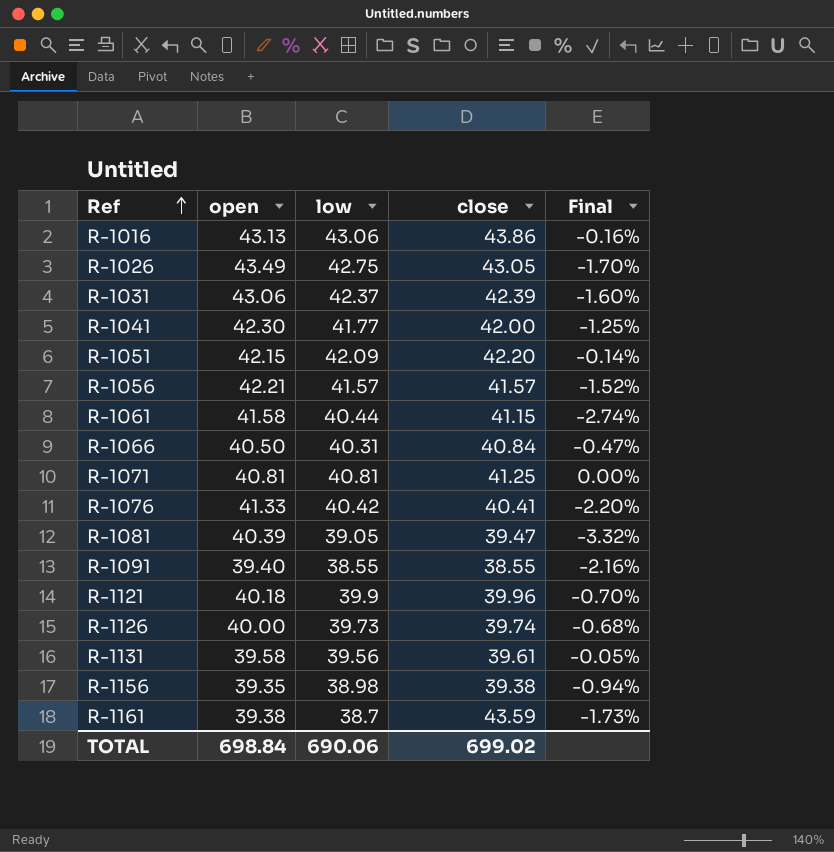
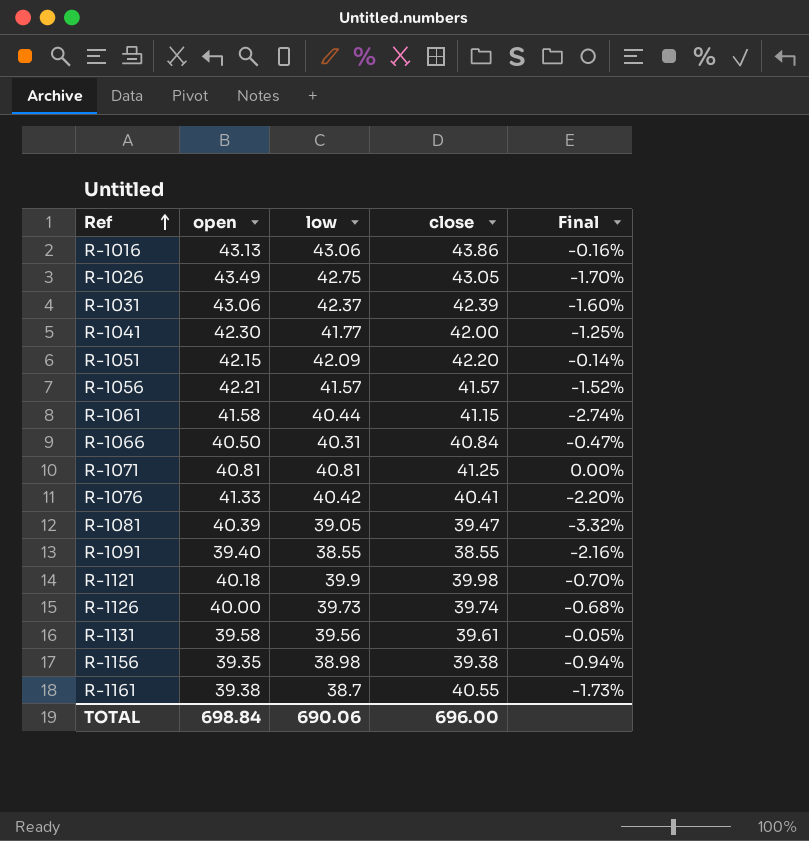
R-1121 | close: 39.96 -> 39.98
R-1161 | close: 43.59 -> 40.55
TOTAL | close: 699.02 -> 696.00

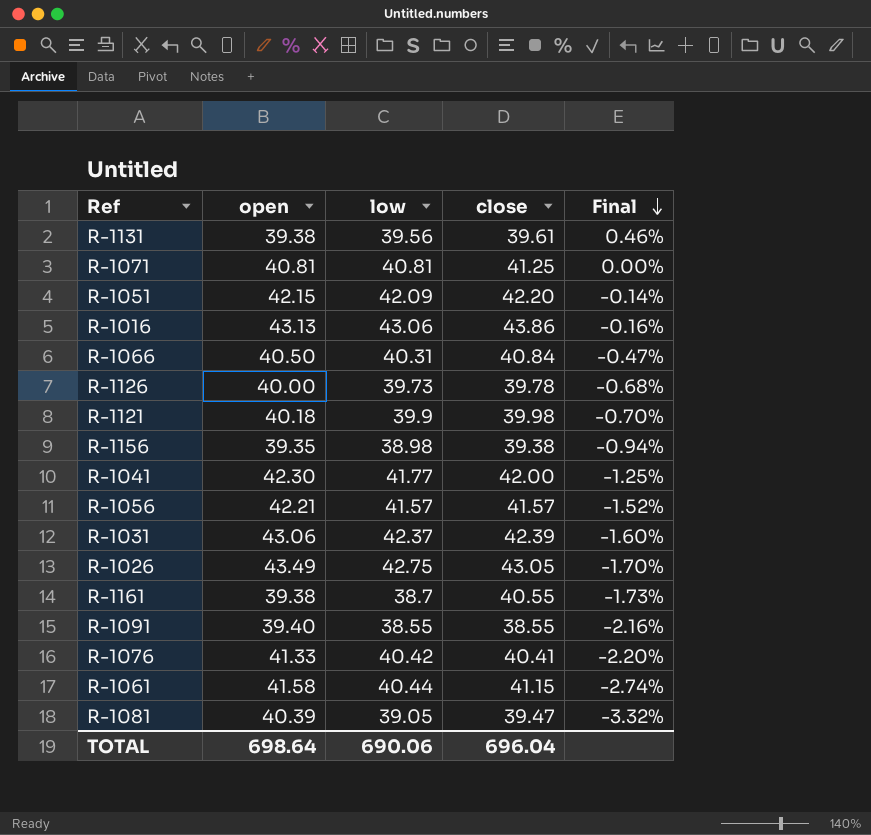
row order: Ref ascending -> Final descending
R-1131 | open: 39.58 -> 39.38
R-1131 | Final: -0.05% -> 0.46%
R-1126 | close: 39.74 -> 39.78
TOTAL | open: 698.84 -> 698.64
TOTAL | close: 696.00 -> 696.04

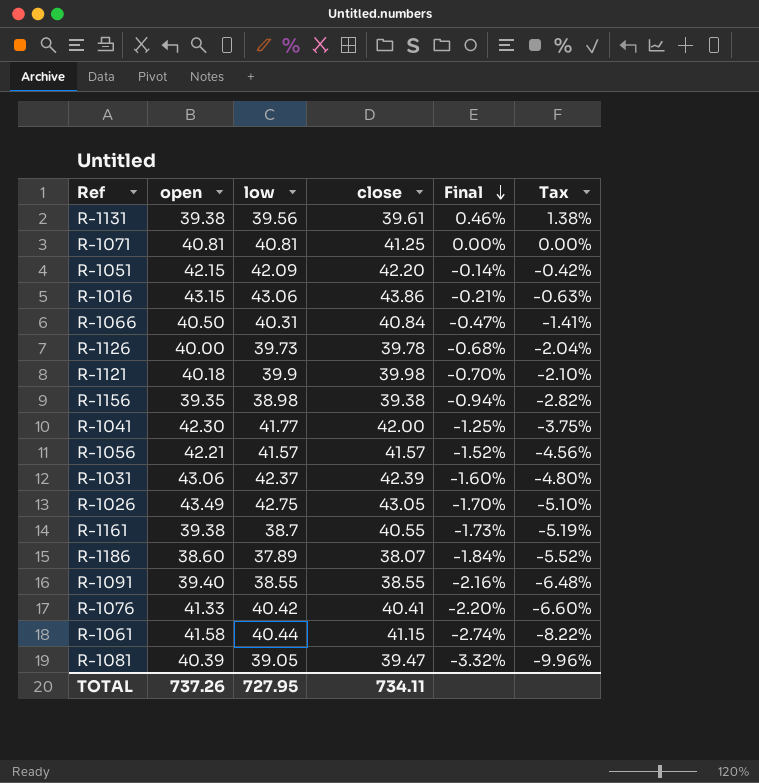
column Tax | formula: none -> [Final] * 3
R-1016 | open: 43.13 -> 43.15
R-1016 | Final: -0.16% -> -0.21%
row R-1186: none -> 38.60 | 37.89 | 38.07 | -1.84% | -5.52%
TOTAL | open: 698.64 -> 737.26
TOTAL | low: 690.06 -> 727.95
TOTAL | close: 696.04 -> 734.11

